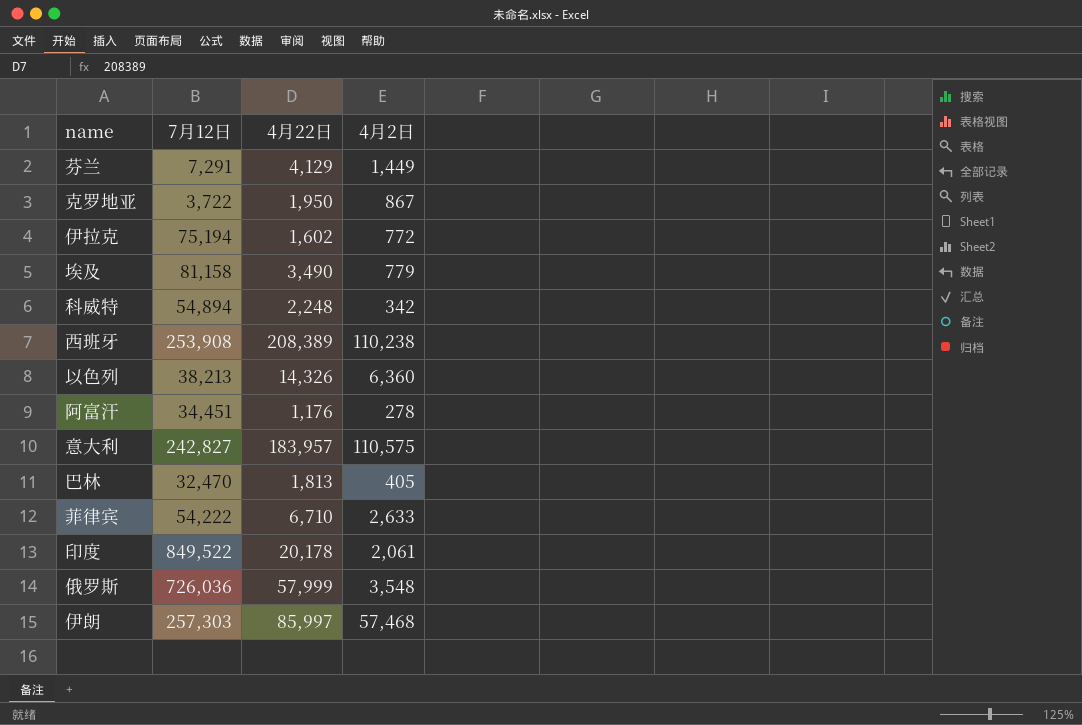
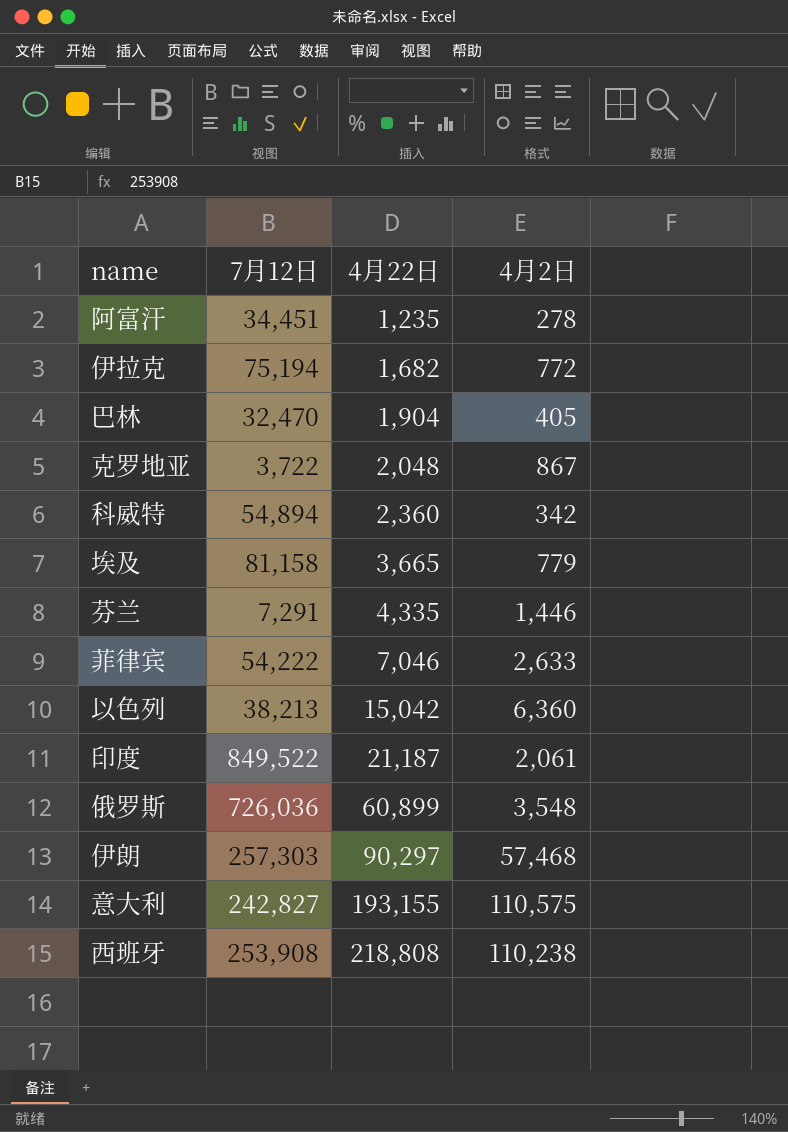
row order: none -> 4月22日 ascending
阿富汗 | 4月22日: 1,176 -> 1,235
伊拉克 | 4月22日: 1,602 -> 1,682
巴林 | 4月22日: 1,813 -> 1,904
克罗地亚 | 4月22日: 1,950 -> 2,048
科威特 | 4月22日: 2,248 -> 2,360
埃及 | 4月22日: 3,490 -> 3,665
芬兰 | 4月22日: 4,129 -> 4,335
芬兰 | 4月2日: 1,449 -> 1,446
菲律宾 | 4月22日: 6,710 -> 7,046
以色列 | 4月22日: 14,326 -> 15,042
印度 | 4月22日: 20,178 -> 21,187
俄罗斯 | 4月22日: 57,999 -> 60,899
伊朗 | 4月22日: 85,997 -> 90,297
意大利 | 4月22日: 183,957 -> 193,155
西班牙 | 4月22日: 208,389 -> 218,808

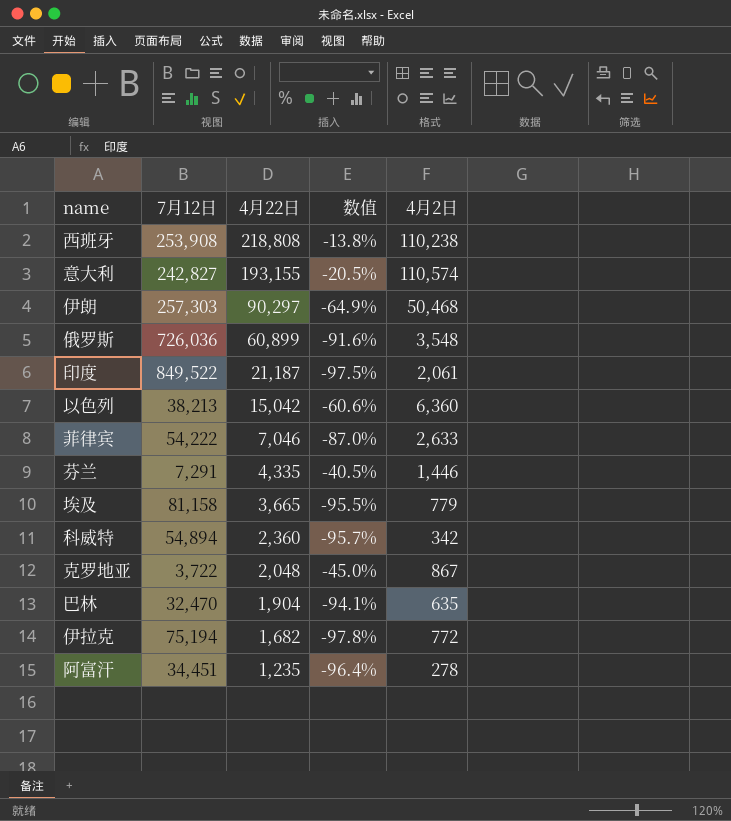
row order: 4月22日 ascending -> 4月22日 descending
column 数值 | formula: none -> ([4月22日] - [7月12日]) / [7月12日]
意大利 | 4月2日: 110,575 -> 110,574
伊朗 | 4月2日: 57,468 -> 50,468
巴林 | 4月2日: 405 -> 635

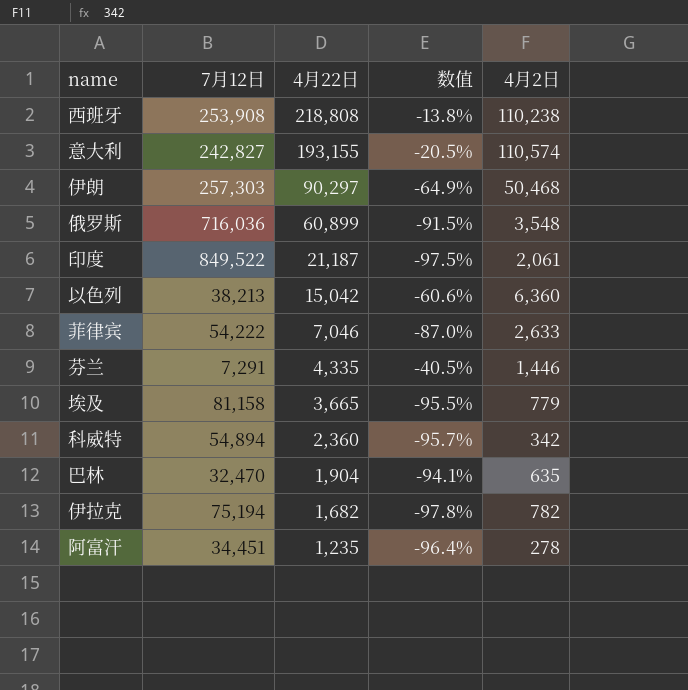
row 克罗地亚: 3,722 | 2,048 | -45.0% | 867 -> none
俄罗斯 | 7月12日: 726,036 -> 716,036
俄罗斯 | 数值: -91.6% -> -91.5%
伊拉克 | 4月2日: 772 -> 782

